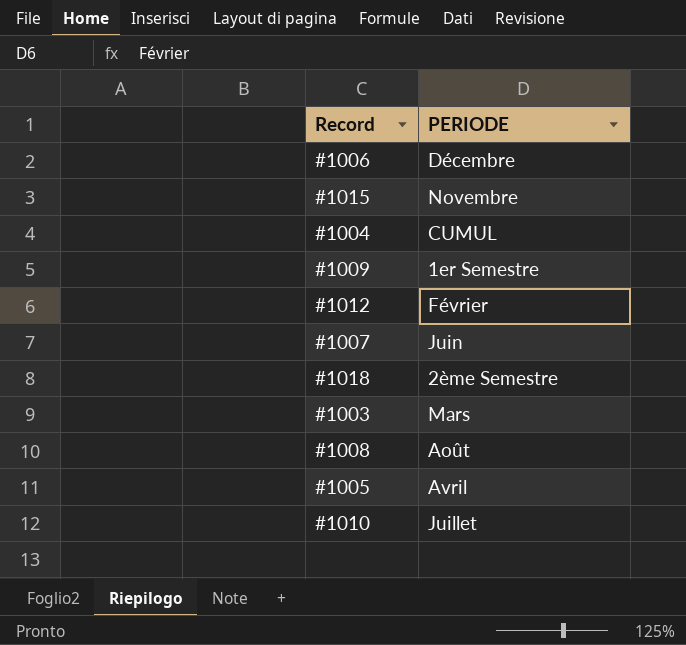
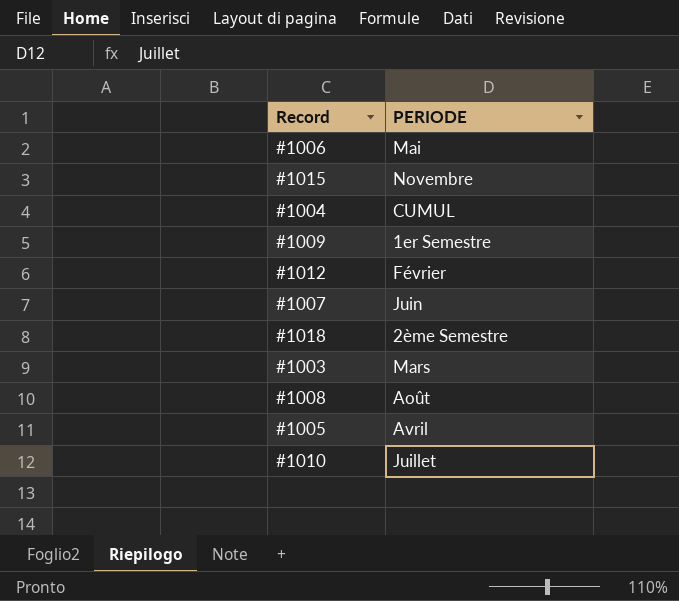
#1006 | PERIODE: Décembre -> Mai

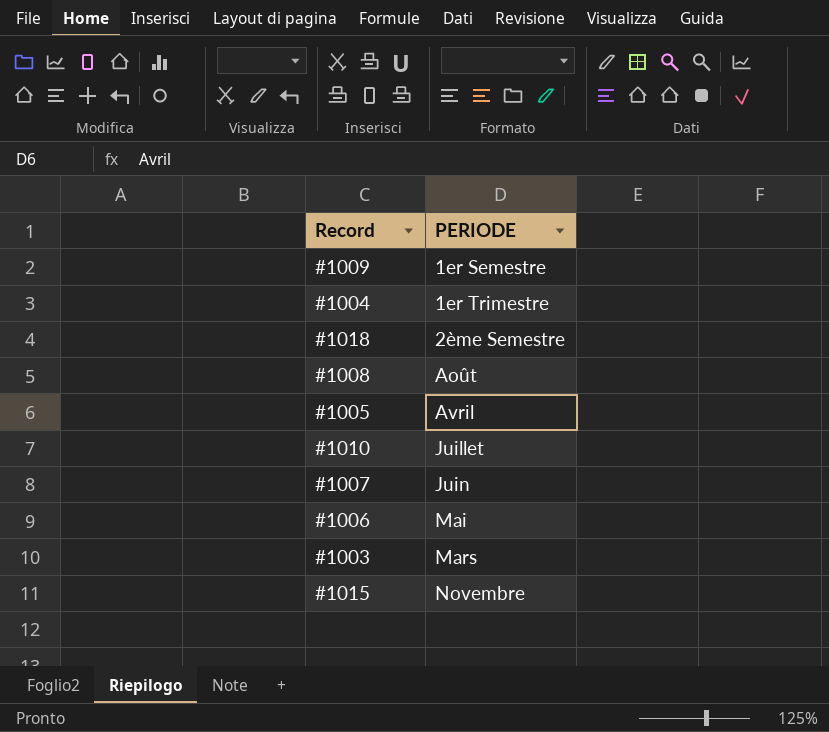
row order: none -> PERIODE ascending
row #1012: Février -> none
#1004 | PERIODE: CUMUL -> 1er Trimestre

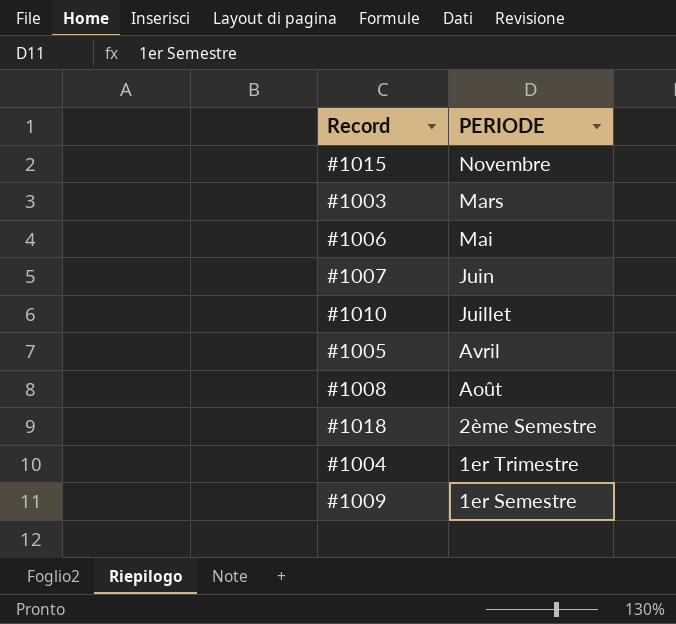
row order: PERIODE ascending -> PERIODE descending

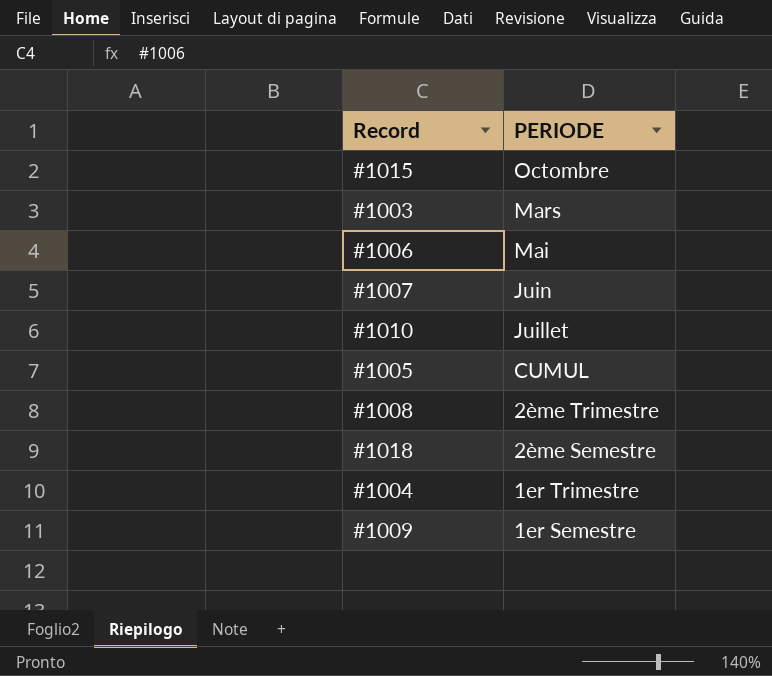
#1015 | PERIODE: Novembre -> Octombre
#1005 | PERIODE: Avril -> CUMUL
#1008 | PERIODE: Août -> 2ème Trimestre

